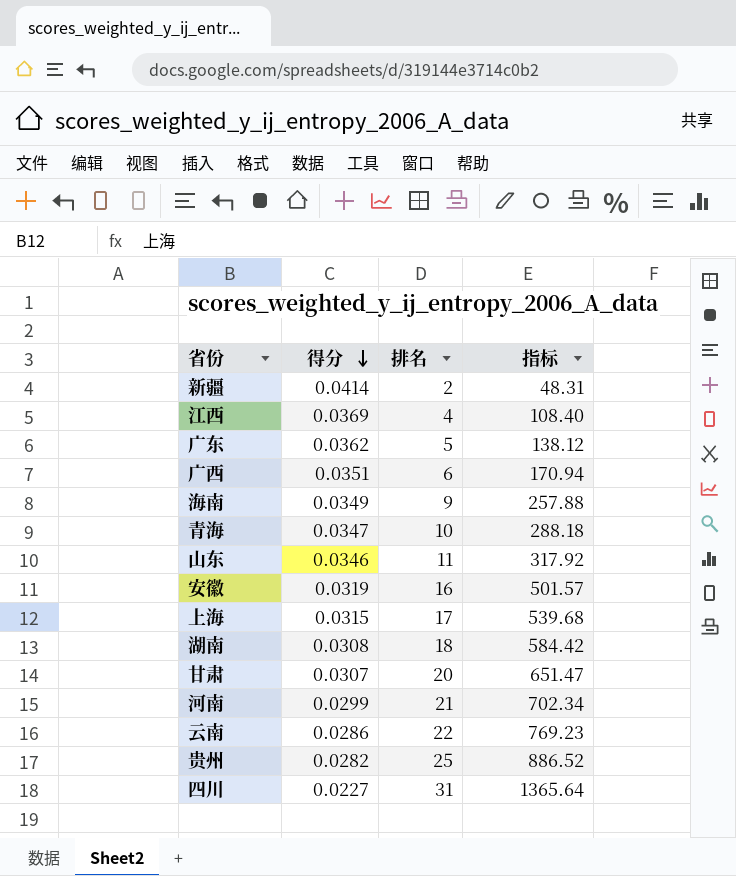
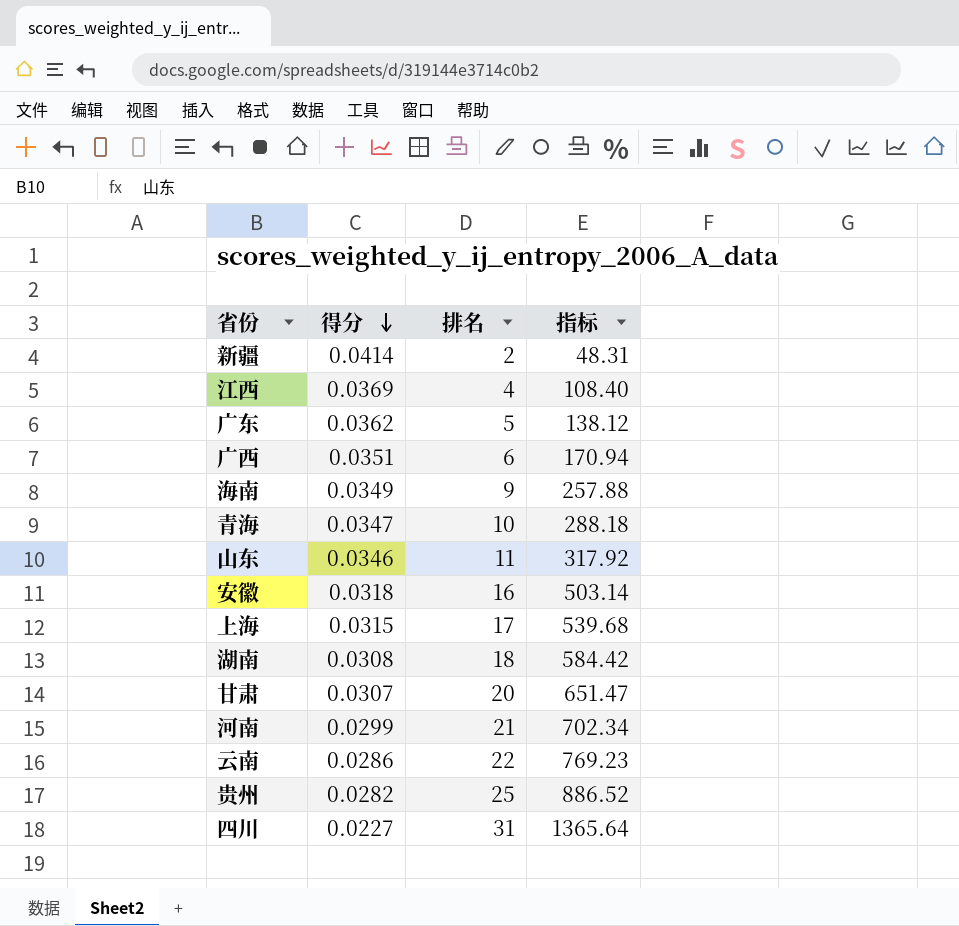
安徽 | 得分: 0.0319 -> 0.0318
安徽 | 指标: 501.57 -> 503.14

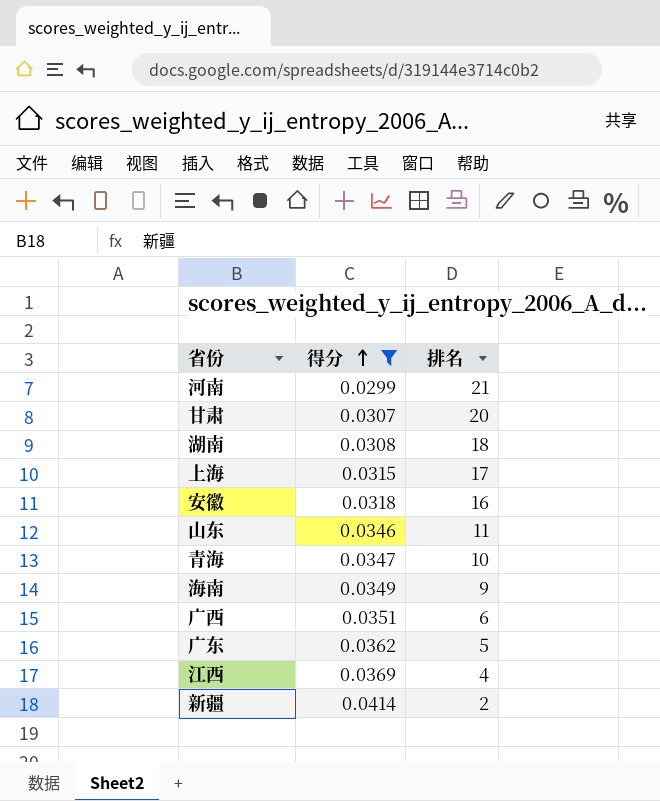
filter: none -> 得分 >= 0.0299
row order: 得分 descending -> 得分 ascending
column 指标 | formula: [排名] / [得分] -> none

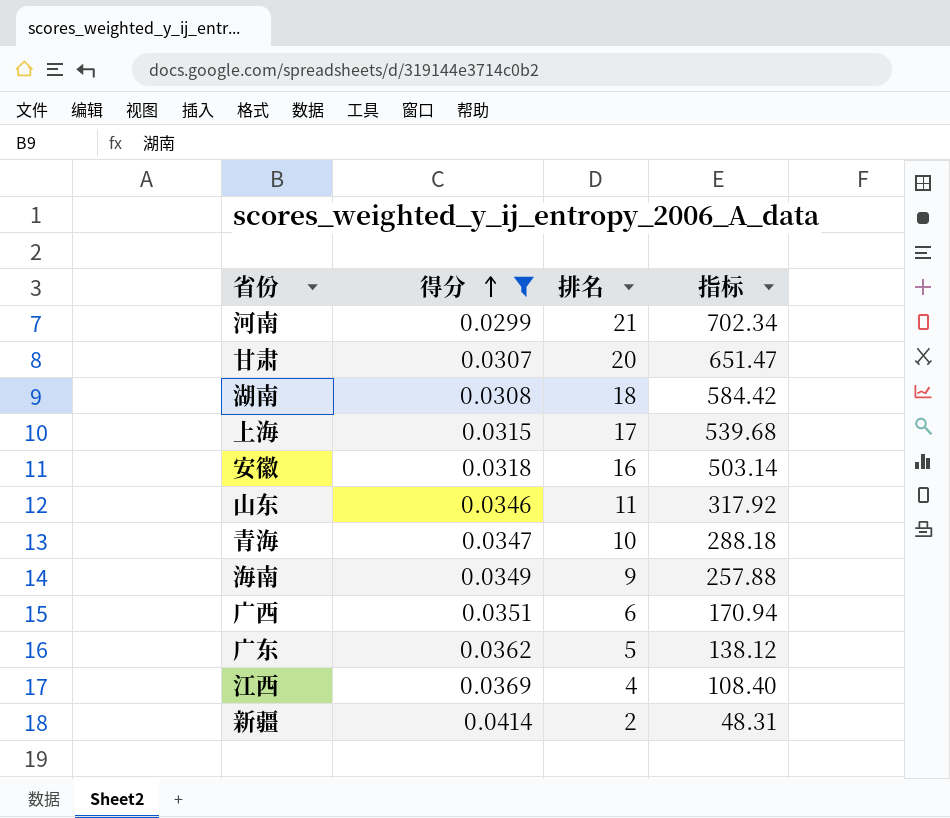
column 指标 | formula: none -> [排名] / [得分]

